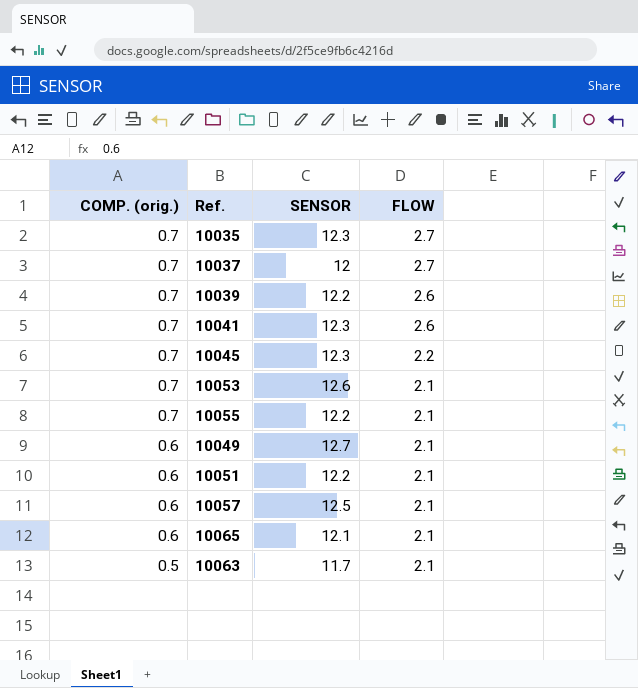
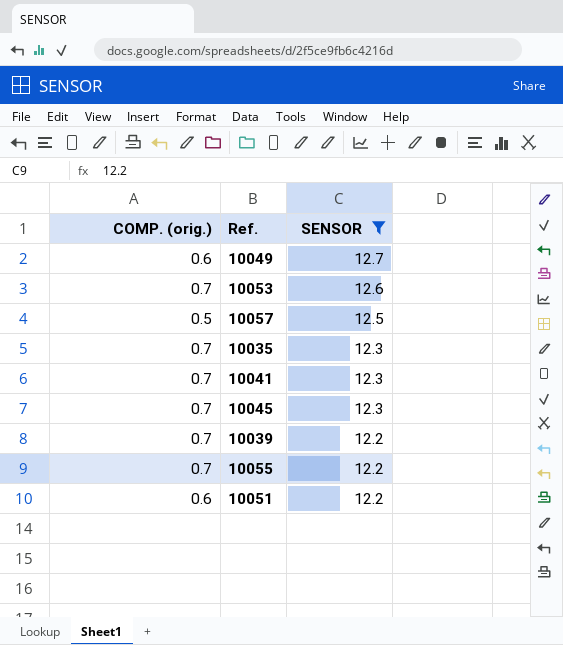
filter: none -> SENSOR >= 12.2
row order: COMP. (orig.) descending -> SENSOR descending
column FLOW | position: 4 -> none
10057 | COMP. (orig.): 0.6 -> 0.5

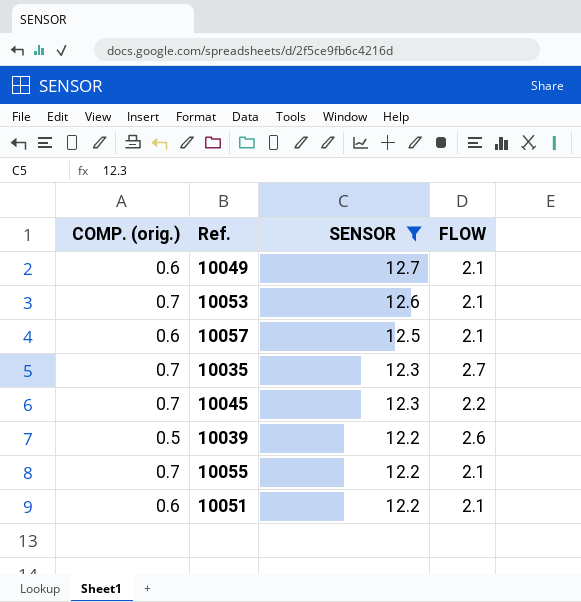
column FLOW | position: none -> 4
row 10041: 0.7 | 12.3 -> none
10057 | COMP. (orig.): 0.5 -> 0.6
10039 | COMP. (orig.): 0.7 -> 0.5

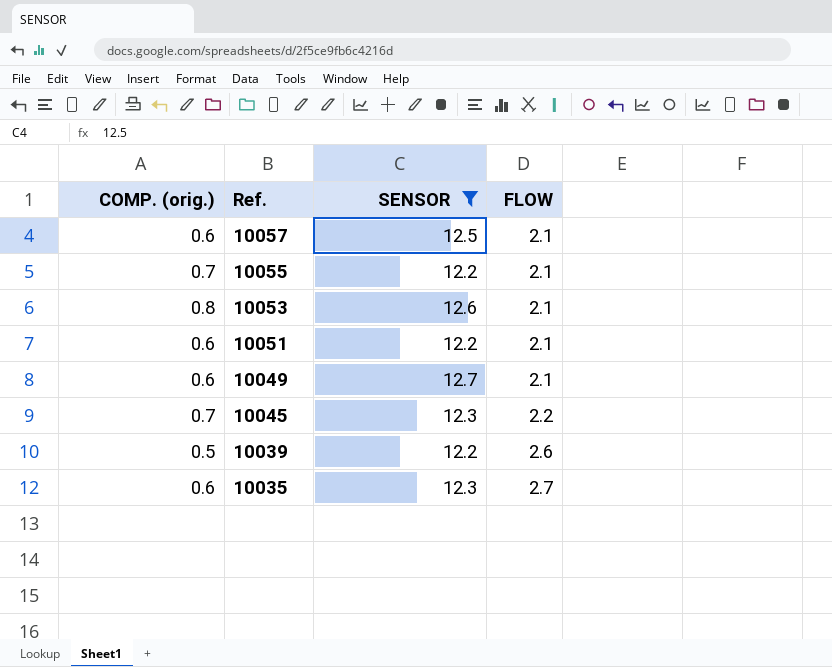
row order: SENSOR descending -> Ref. descending
10053 | COMP. (orig.): 0.7 -> 0.8
10035 | COMP. (orig.): 0.7 -> 0.6

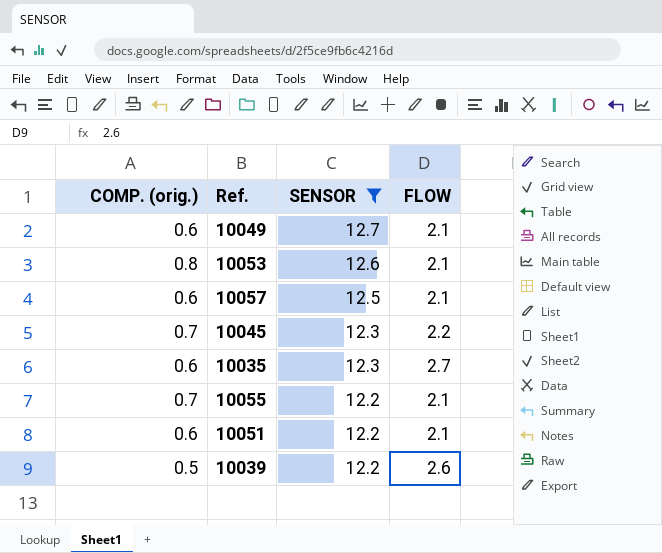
row order: Ref. descending -> SENSOR descending

